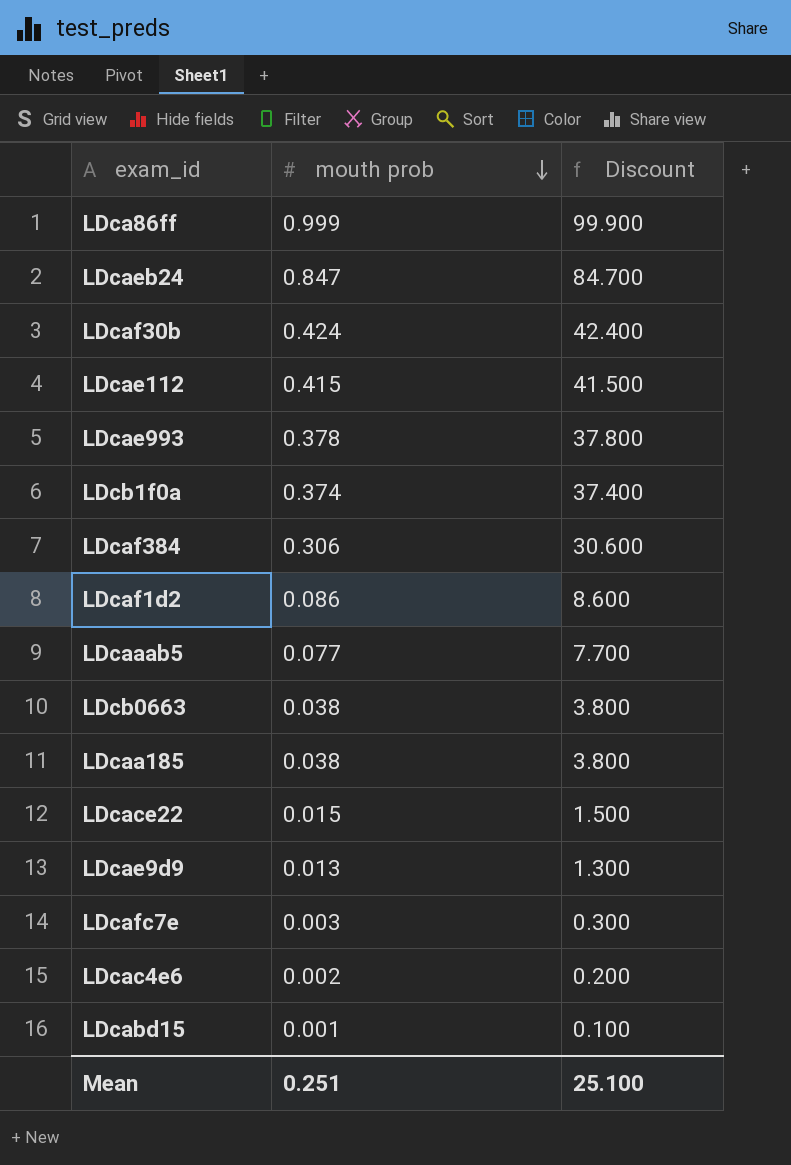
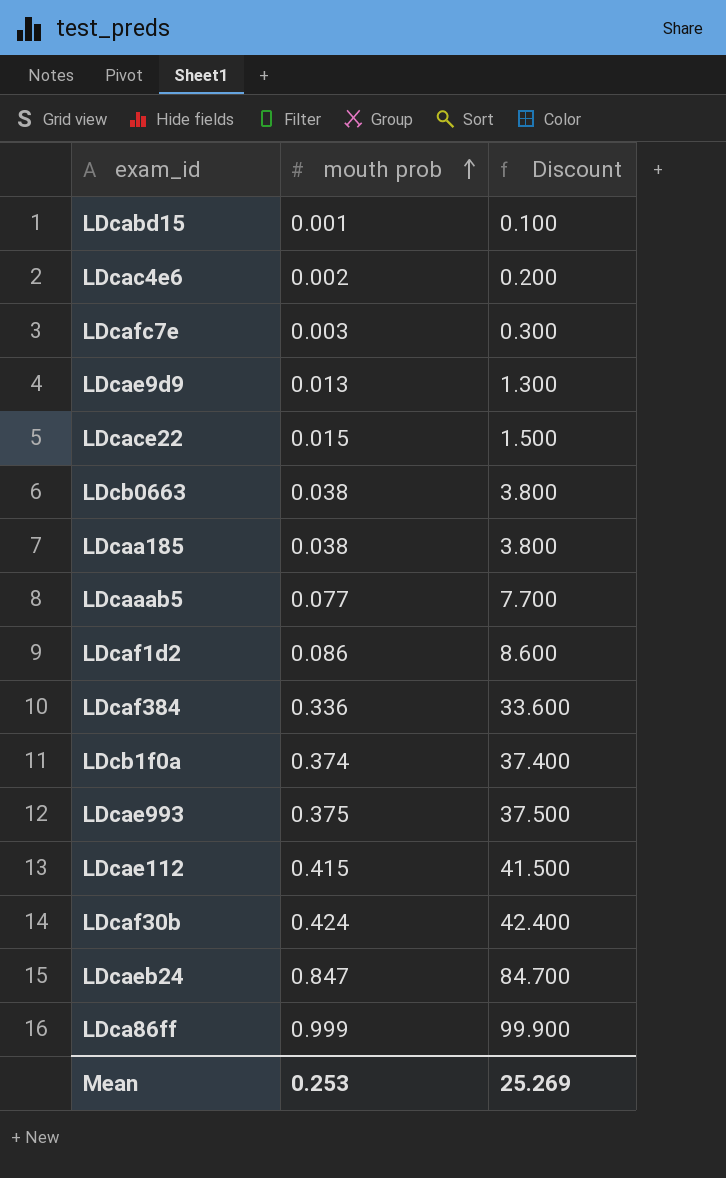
row order: mouth prob descending -> mouth prob ascending
LDcaf384 | mouth prob: 0.306 -> 0.336
LDcaf384 | Discount: 30.600 -> 33.600
LDcae993 | mouth prob: 0.378 -> 0.375
LDcae993 | Discount: 37.800 -> 37.500
Mean | mouth prob: 0.251 -> 0.253
Mean | Discount: 25.100 -> 25.269

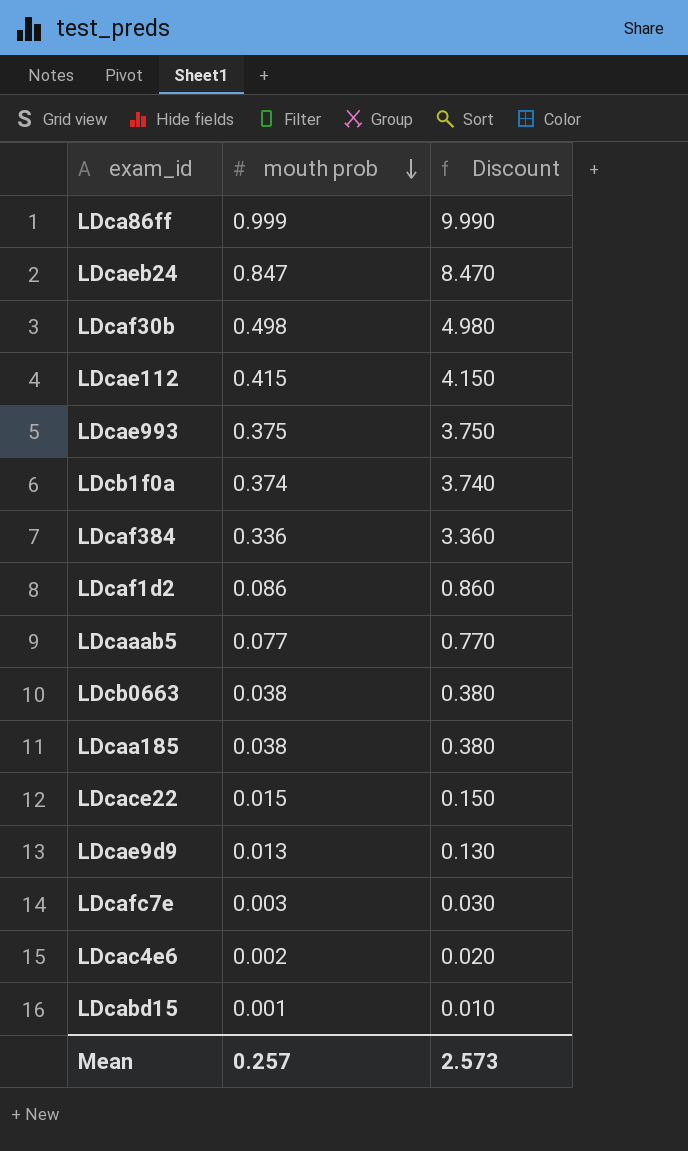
row order: mouth prob ascending -> mouth prob descending
column Discount | formula: [mouth prob] * 100 -> [mouth prob] * 10
LDcaf30b | mouth prob: 0.424 -> 0.498
Mean | mouth prob: 0.253 -> 0.257
Mean | Discount: 25.269 -> 2.573

